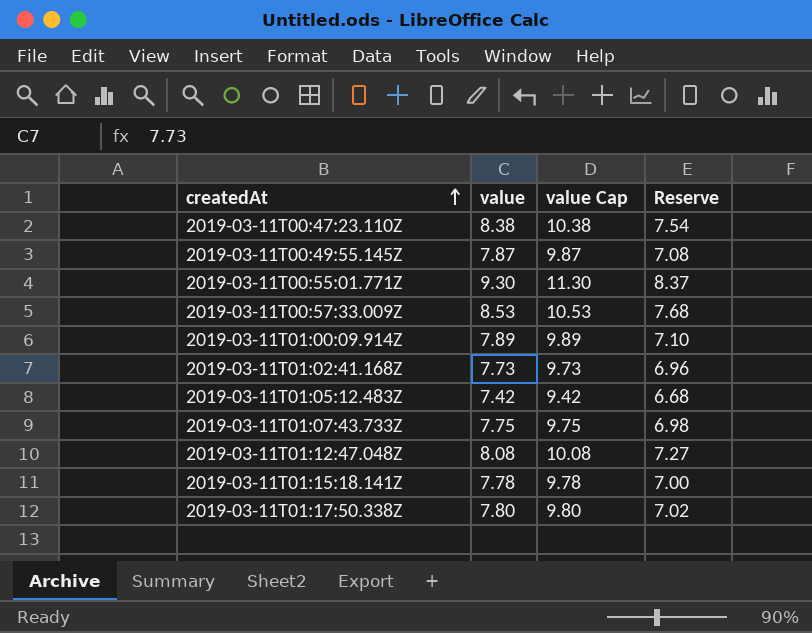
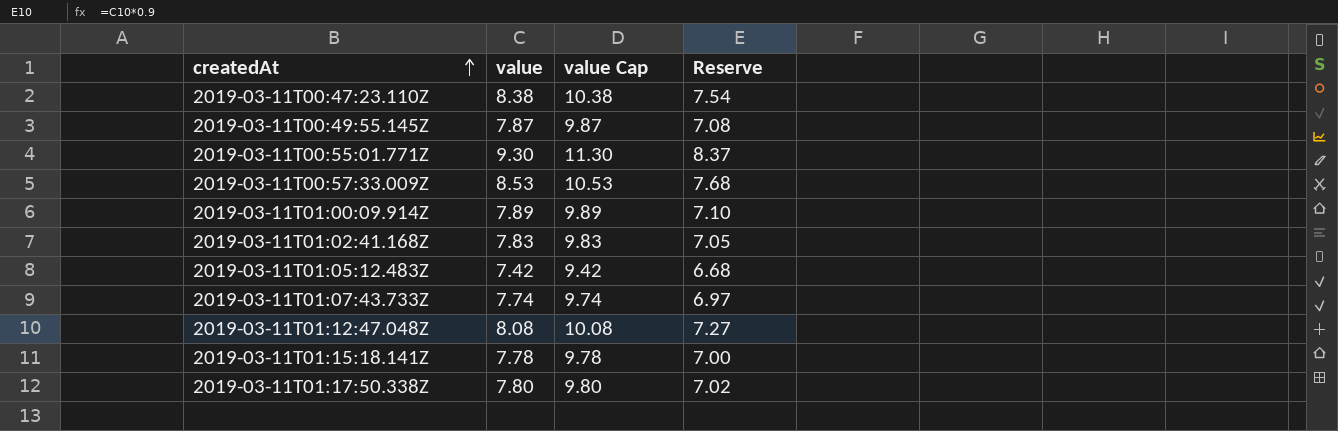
2019-03-11T01:02:41.168Z | value: 7.73 -> 7.83
2019-03-11T01:02:41.168Z | value Cap: 9.73 -> 9.83
2019-03-11T01:02:41.168Z | Reserve: 6.96 -> 7.05
2019-03-11T01:07:43.733Z | value: 7.75 -> 7.74
2019-03-11T01:07:43.733Z | value Cap: 9.75 -> 9.74
2019-03-11T01:07:43.733Z | Reserve: 6.98 -> 6.97

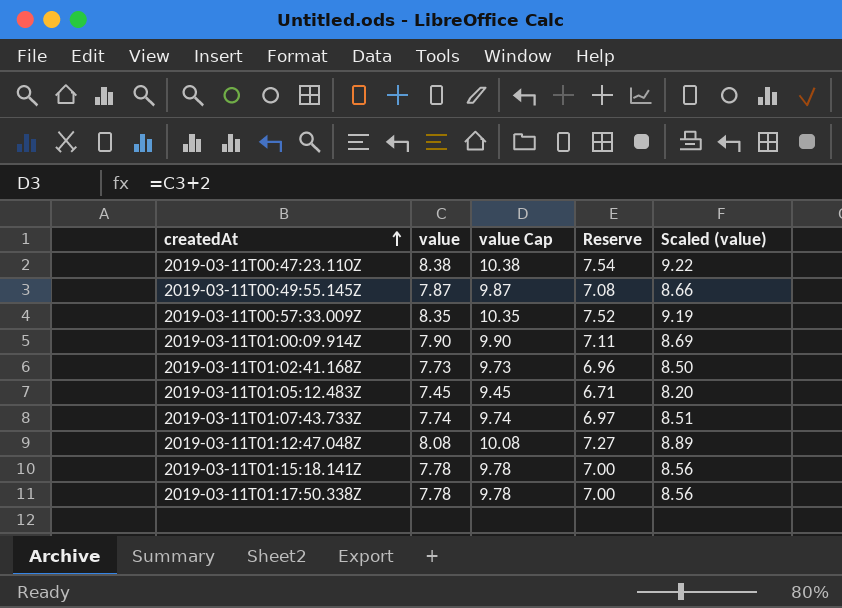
column Scaled (value) | formula: none -> [value] * 1.1
row 2019-03-11T00:55:01.771Z: 9.30 | 11.30 | 8.37 -> none
2019-03-11T00:57:33.009Z | value: 8.53 -> 8.35
2019-03-11T00:57:33.009Z | value Cap: 10.53 -> 10.35
2019-03-11T00:57:33.009Z | Reserve: 7.68 -> 7.52
2019-03-11T01:00:09.914Z | value: 7.89 -> 7.90
2019-03-11T01:00:09.914Z | value Cap: 9.89 -> 9.90
2019-03-11T01:00:09.914Z | Reserve: 7.10 -> 7.11
2019-03-11T01:02:41.168Z | value: 7.83 -> 7.73
2019-03-11T01:02:41.168Z | value Cap: 9.83 -> 9.73
2019-03-11T01:02:41.168Z | Reserve: 7.05 -> 6.96
2019-03-11T01:05:12.483Z | value: 7.42 -> 7.45
2019-03-11T01:05:12.483Z | value Cap: 9.42 -> 9.45
2019-03-11T01:05:12.483Z | Reserve: 6.68 -> 6.71
2019-03-11T01:17:50.338Z | value: 7.80 -> 7.78
2019-03-11T01:17:50.338Z | value Cap: 9.80 -> 9.78
2019-03-11T01:17:50.338Z | Reserve: 7.02 -> 7.00

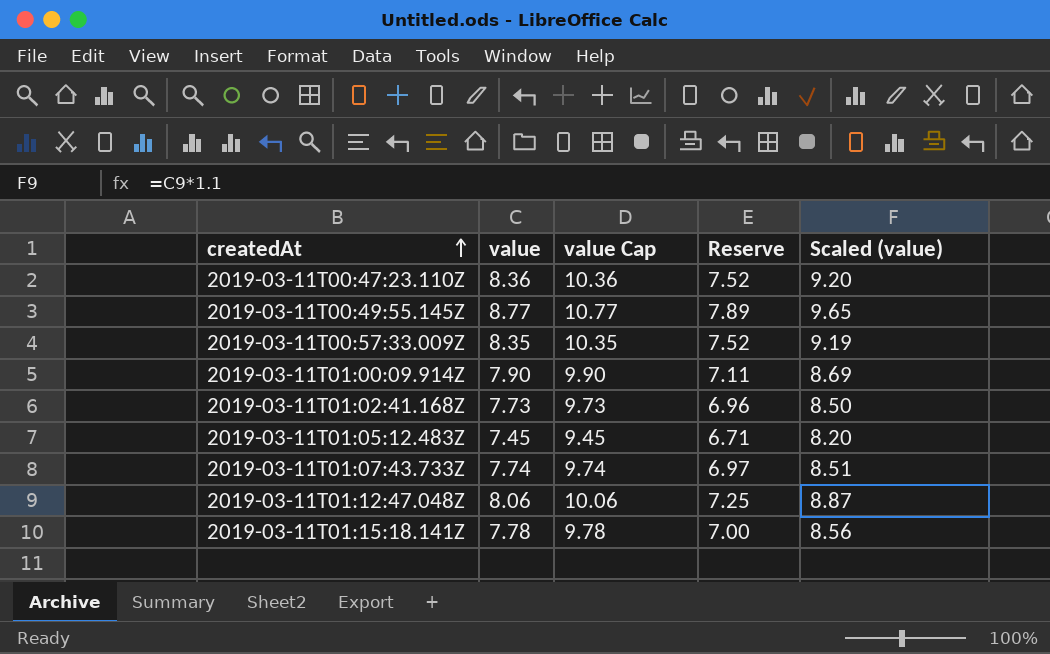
row 2019-03-11T01:17:50.338Z: 7.78 | 9.78 | 7.00 | 8.56 -> none
2019-03-11T00:47:23.110Z | value: 8.38 -> 8.36
2019-03-11T00:47:23.110Z | value Cap: 10.38 -> 10.36
2019-03-11T00:47:23.110Z | Reserve: 7.54 -> 7.52
2019-03-11T00:47:23.110Z | Scaled (value): 9.22 -> 9.20
2019-03-11T00:49:55.145Z | value: 7.87 -> 8.77
2019-03-11T00:49:55.145Z | value Cap: 9.87 -> 10.77
2019-03-11T00:49:55.145Z | Reserve: 7.08 -> 7.89
2019-03-11T00:49:55.145Z | Scaled (value): 8.66 -> 9.65
2019-03-11T01:12:47.048Z | value: 8.08 -> 8.06
2019-03-11T01:12:47.048Z | value Cap: 10.08 -> 10.06
2019-03-11T01:12:47.048Z | Reserve: 7.27 -> 7.25
2019-03-11T01:12:47.048Z | Scaled (value): 8.89 -> 8.87

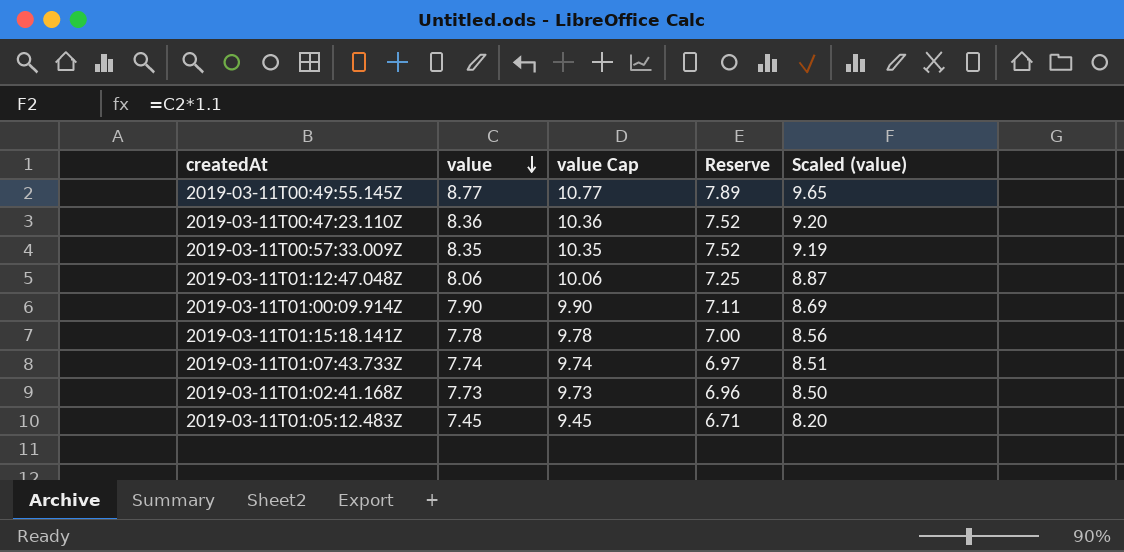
row order: createdAt ascending -> value descending

